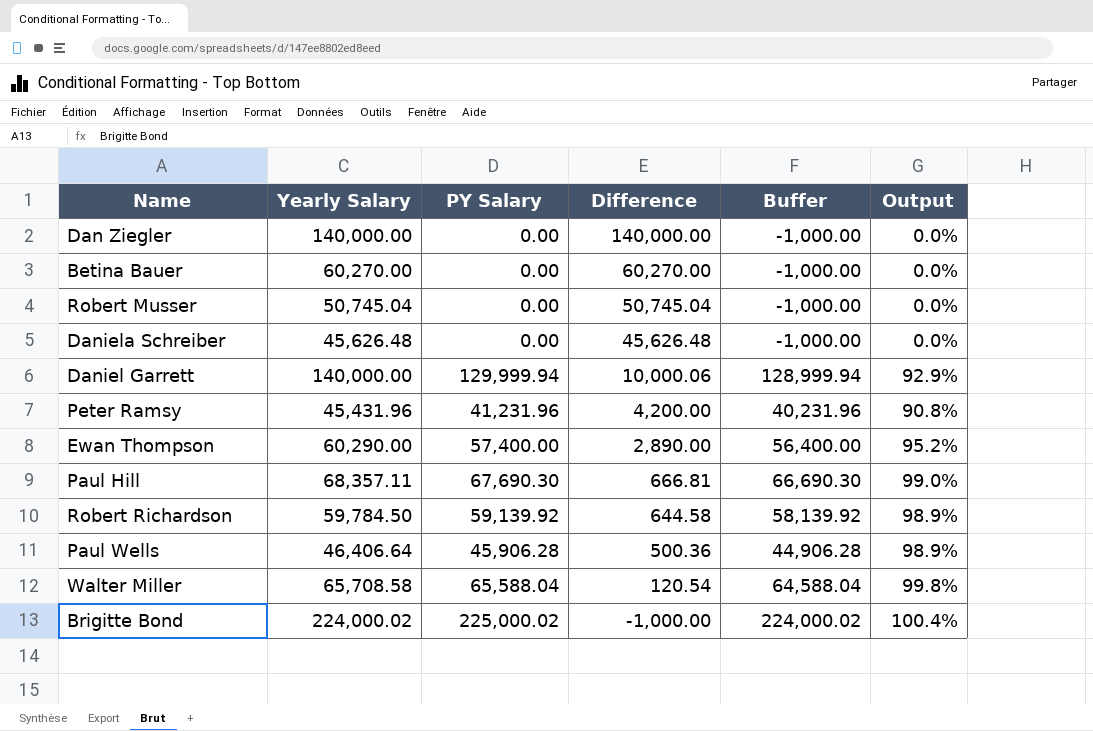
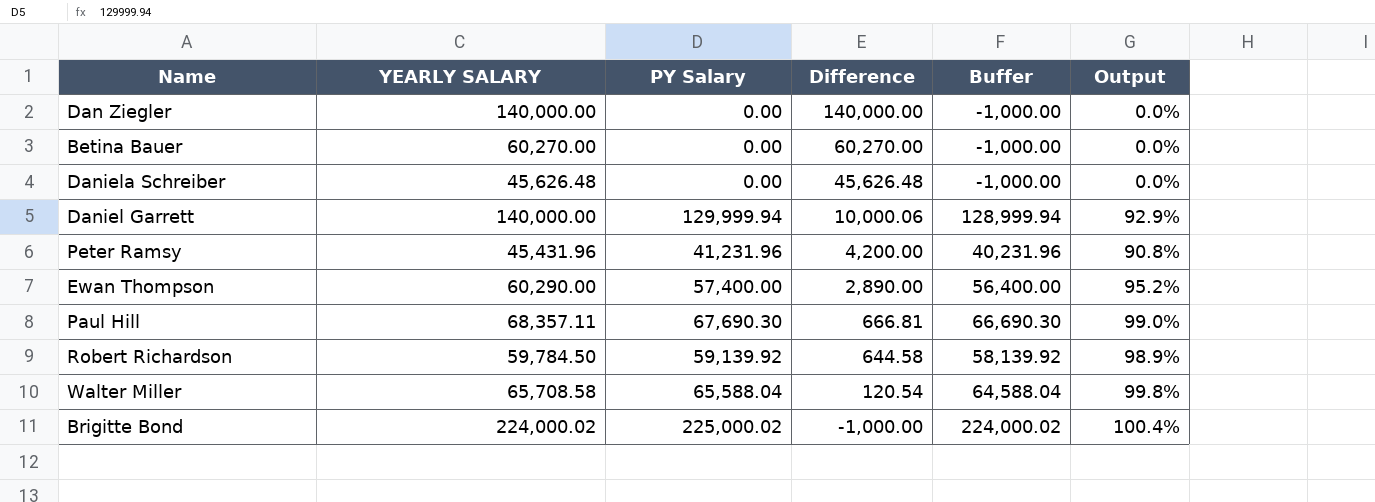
column name: Yearly Salary -> YEARLY SALARY
row Robert Musser: 50,745.04 | 0.00 | 50,745.04 | -1,000.00 | 0.0% -> none
row Paul Wells: 46,406.64 | 45,906.28 | 500.36 | 44,906.28 | 98.9% -> none

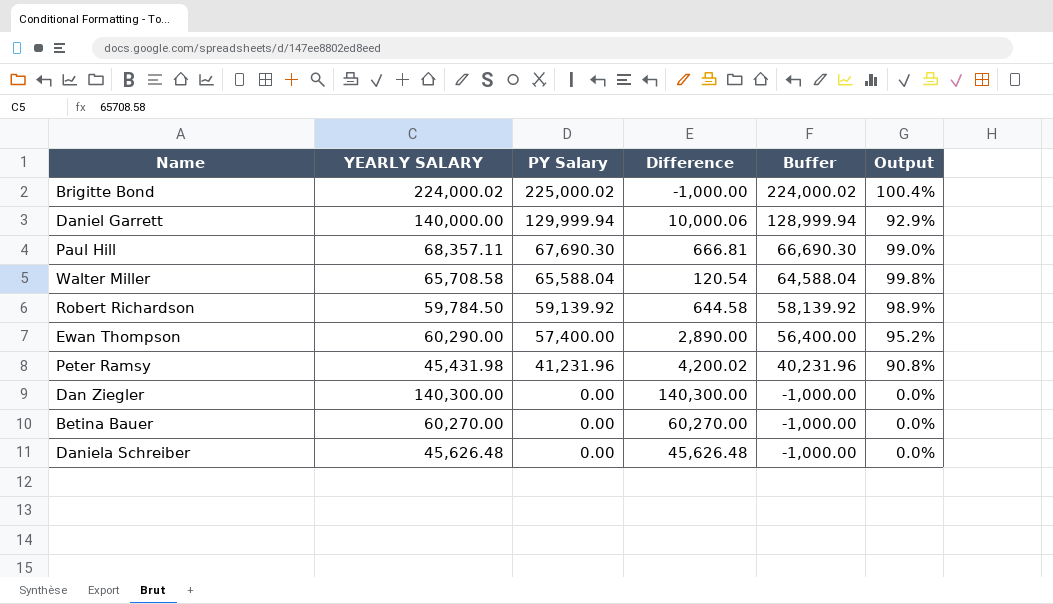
row order: Difference descending -> PY Salary descending
Peter Ramsy | YEARLY SALARY: 45,431.96 -> 45,431.98
Peter Ramsy | Difference: 4,200.00 -> 4,200.02
Dan Ziegler | YEARLY SALARY: 140,000.00 -> 140,300.00
Dan Ziegler | Difference: 140,000.00 -> 140,300.00

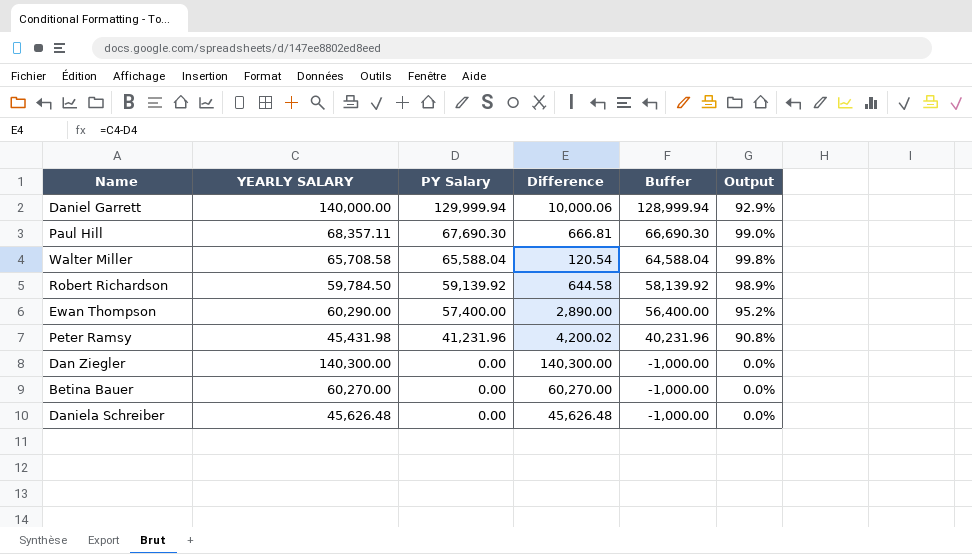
row Brigitte Bond: 224,000.02 | 225,000.02 | -1,000.00 | 224,000.02 | 100.4% -> none

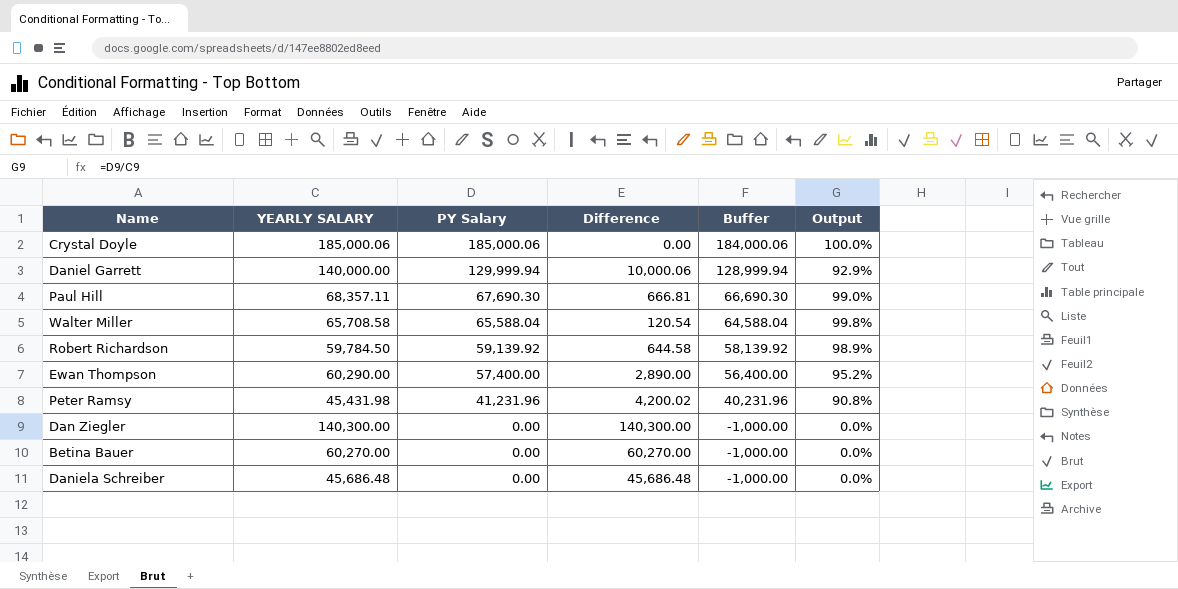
row Crystal Doyle: none -> 185,000.06 | 185,000.06 | 0.00 | 184,000.06 | 100.0%
Daniela Schreiber | YEARLY SALARY: 45,626.48 -> 45,686.48
Daniela Schreiber | Difference: 45,626.48 -> 45,686.48

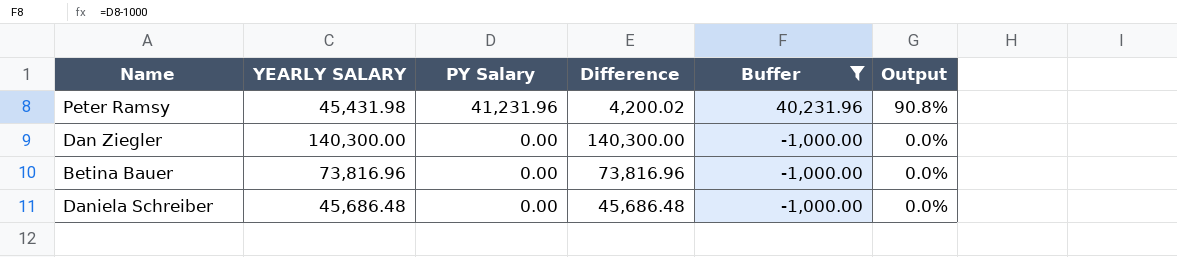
filter: none -> Buffer <= 40,231.96
Betina Bauer | YEARLY SALARY: 60,270.00 -> 73,816.96
Betina Bauer | Difference: 60,270.00 -> 73,816.96

